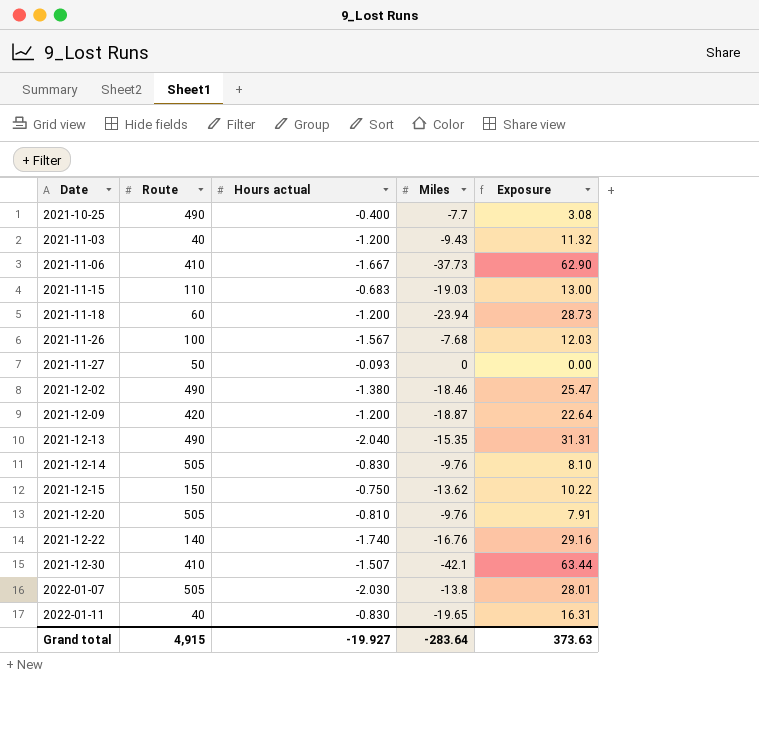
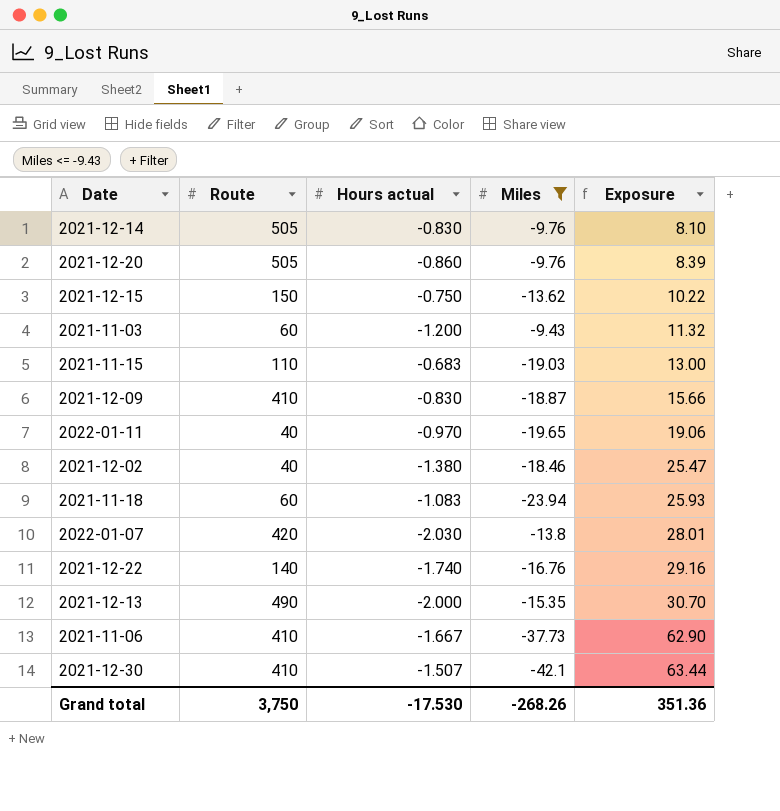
filter: none -> Miles <= -9.43
row order: Date ascending -> Exposure ascending
2021-12-20 | Hours actual: -0.810 -> -0.860
2021-12-20 | Exposure: 7.91 -> 8.39
2021-11-03 | Route: 40 -> 60
2021-12-09 | Route: 420 -> 410
2021-12-09 | Hours actual: -1.200 -> -0.830
2021-12-09 | Exposure: 22.64 -> 15.66
2022-01-11 | Hours actual: -0.830 -> -0.970
2022-01-11 | Exposure: 16.31 -> 19.06
2021-12-02 | Route: 490 -> 40
2021-11-18 | Hours actual: -1.200 -> -1.083
2021-11-18 | Exposure: 28.73 -> 25.93
2022-01-07 | Route: 505 -> 420
2021-12-13 | Hours actual: -2.040 -> -2.000
2021-12-13 | Exposure: 31.31 -> 30.70
Grand total | Route: 4,915 -> 3,750
Grand total | Hours actual: -19.927 -> -17.530
Grand total | Miles: -283.64 -> -268.26
Grand total | Exposure: 373.63 -> 351.36

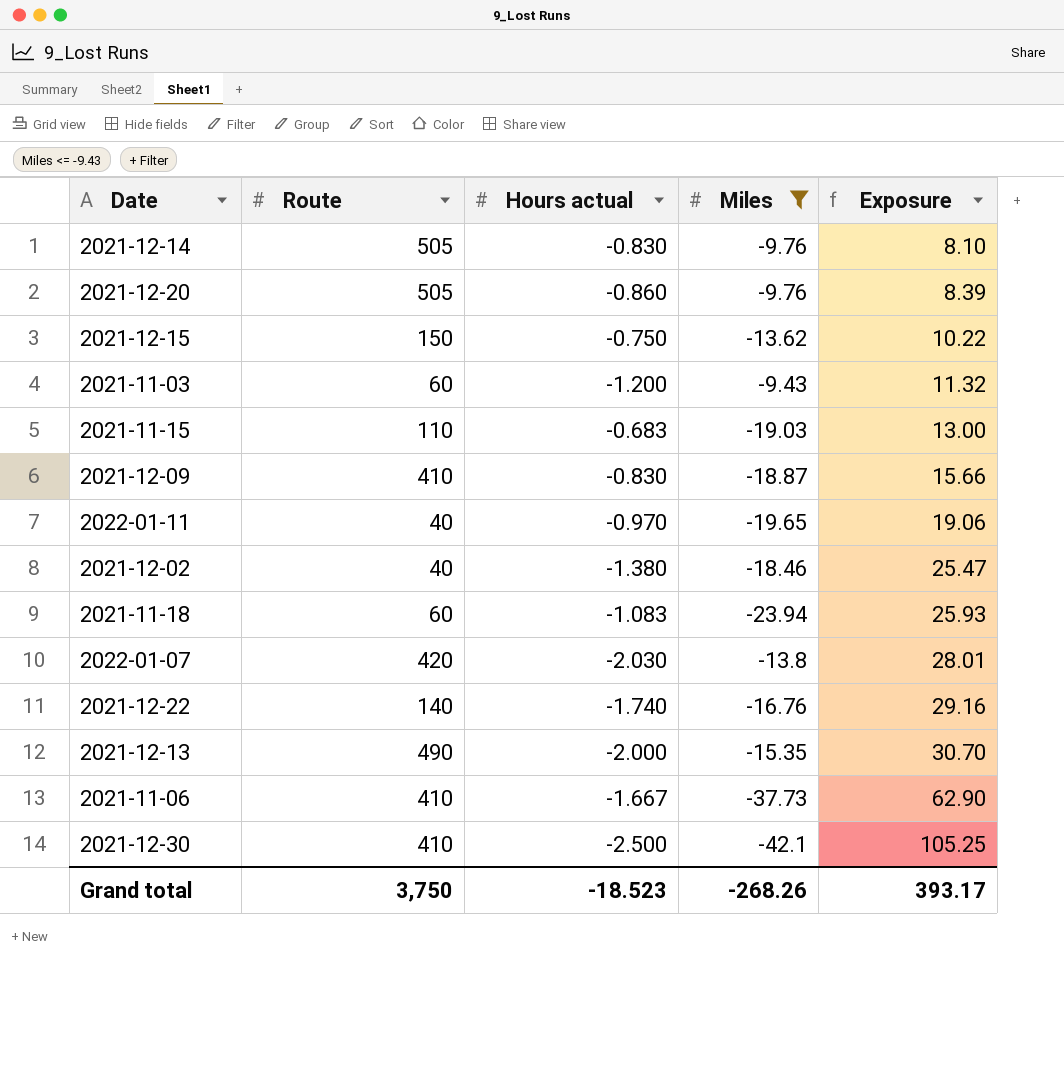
2021-12-30 | Hours actual: -1.507 -> -2.500
2021-12-30 | Exposure: 63.44 -> 105.25
Grand total | Hours actual: -17.530 -> -18.523
Grand total | Exposure: 351.36 -> 393.17

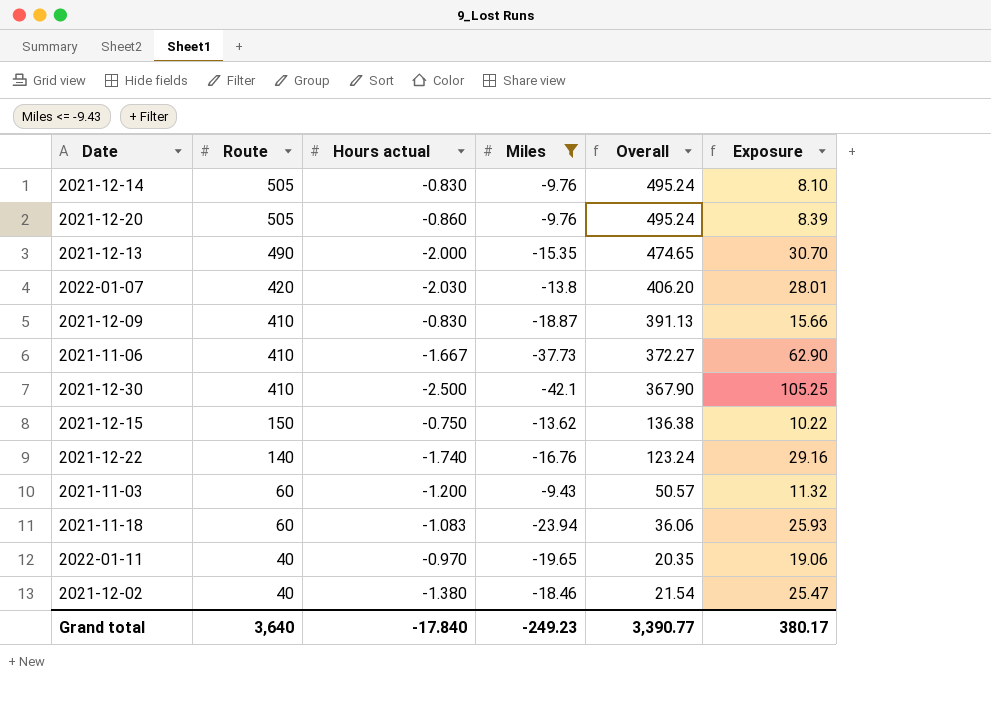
row order: Exposure ascending -> Route descending
column Overall | formula: none -> [Route] + [Miles]
row 2021-11-15: 110 | -0.683 | -19.03 | 13.00 -> none
Grand total | Route: 3,750 -> 3,640
Grand total | Hours actual: -18.523 -> -17.840
Grand total | Miles: -268.26 -> -249.23
Grand total | Exposure: 393.17 -> 380.17

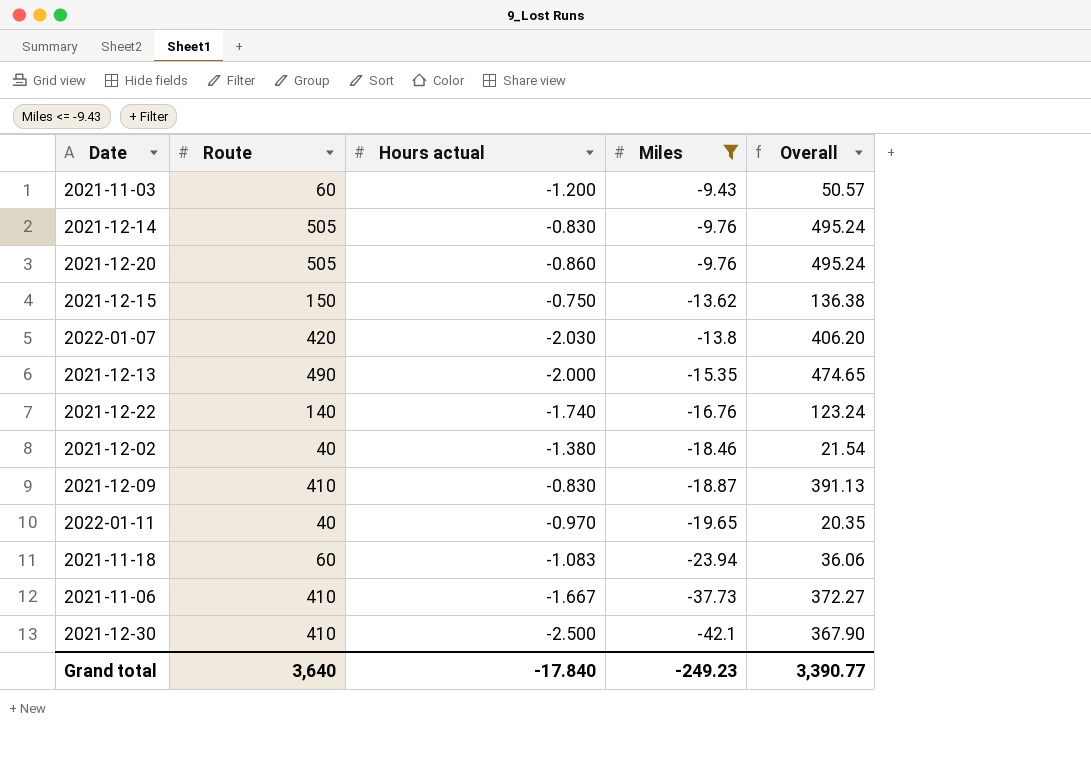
row order: Route descending -> Miles descending
column Exposure | formula: [Hours actual] * [Miles] -> none

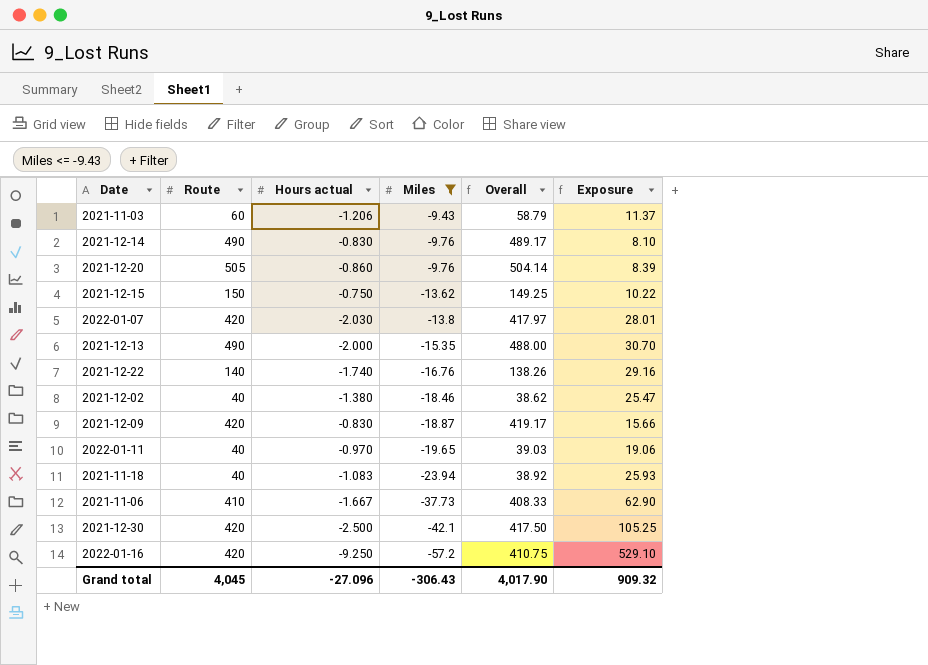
column Overall | formula: [Route] + [Miles] -> [Route] + [Hours actual]
column Exposure | formula: none -> [Hours actual] * [Miles]
2021-11-03 | Hours actual: -1.200 -> -1.206
2021-12-14 | Route: 505 -> 490
2021-12-09 | Route: 410 -> 420
2021-11-18 | Route: 60 -> 40
2021-12-30 | Route: 410 -> 420
row 2022-01-16: none -> 420 | -9.250 | -57.2 | 410.75 | 529.10
Grand total | Route: 3,640 -> 4,045
Grand total | Hours actual: -17.840 -> -27.096
Grand total | Miles: -249.23 -> -306.43
Grand total | Overall: 3,390.77 -> 4,017.90

